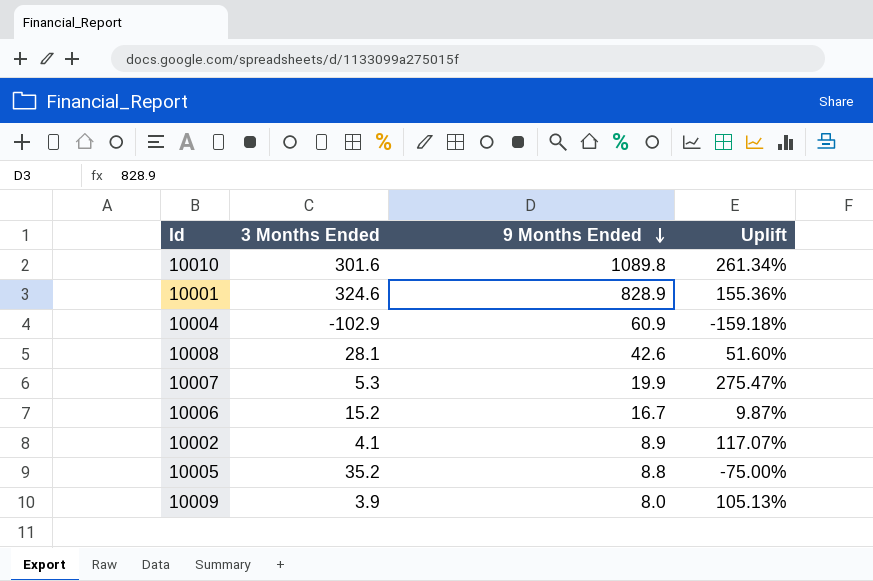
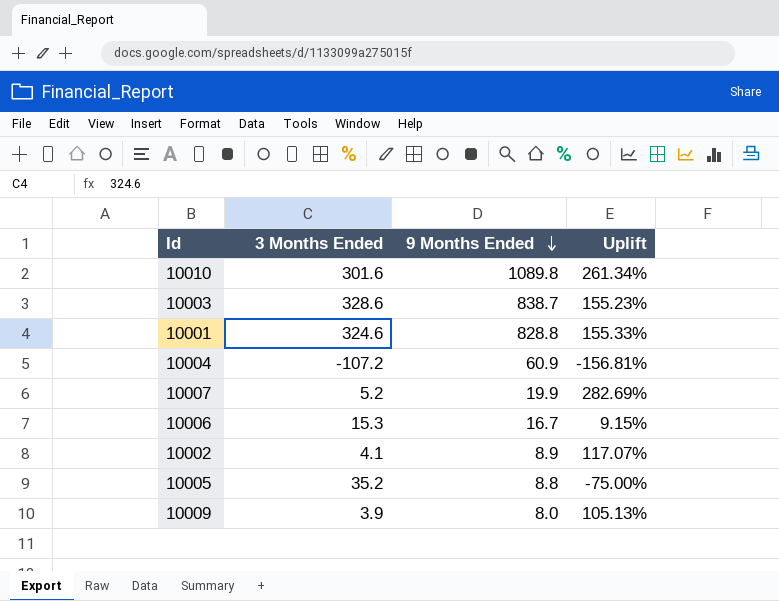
row 10008: 28.1 | 42.6 | 51.60% -> none
row 10003: none -> 328.6 | 838.7 | 155.23%
10001 | 9 Months Ended: 828.9 -> 828.8
10001 | Uplift: 155.36% -> 155.33%
10004 | 3 Months Ended: -102.9 -> -107.2
10004 | Uplift: -159.18% -> -156.81%
10007 | 3 Months Ended: 5.3 -> 5.2
10007 | Uplift: 275.47% -> 282.69%
10006 | 3 Months Ended: 15.2 -> 15.3
10006 | Uplift: 9.87% -> 9.15%

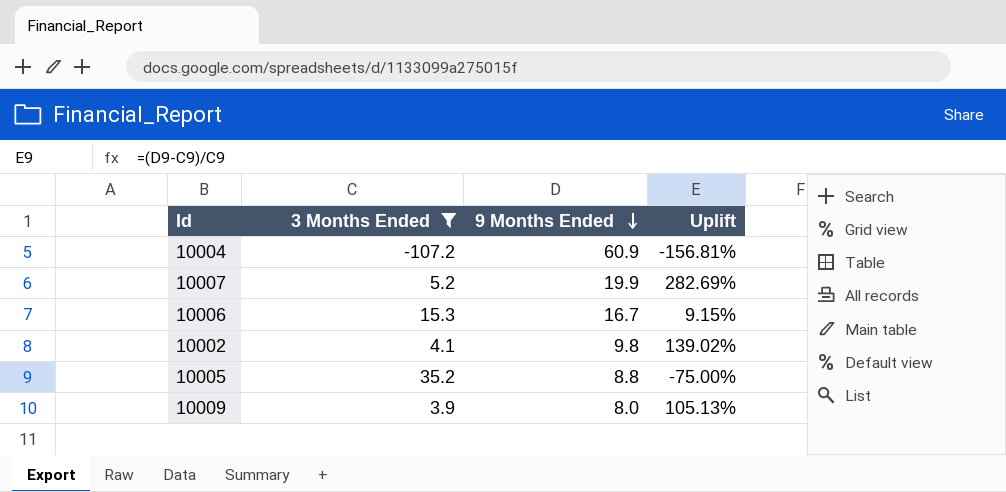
filter: none -> 3 Months Ended <= 35.2
10002 | 9 Months Ended: 8.9 -> 9.8
10002 | Uplift: 117.07% -> 139.02%

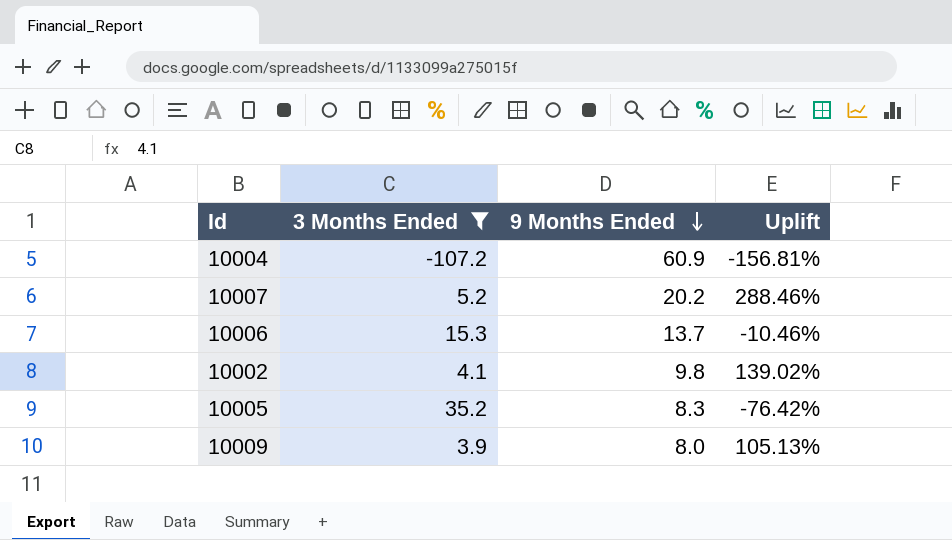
10007 | 9 Months Ended: 19.9 -> 20.2
10007 | Uplift: 282.69% -> 288.46%
10006 | 9 Months Ended: 16.7 -> 13.7
10006 | Uplift: 9.15% -> -10.46%
10005 | 9 Months Ended: 8.8 -> 8.3
10005 | Uplift: -75.00% -> -76.42%

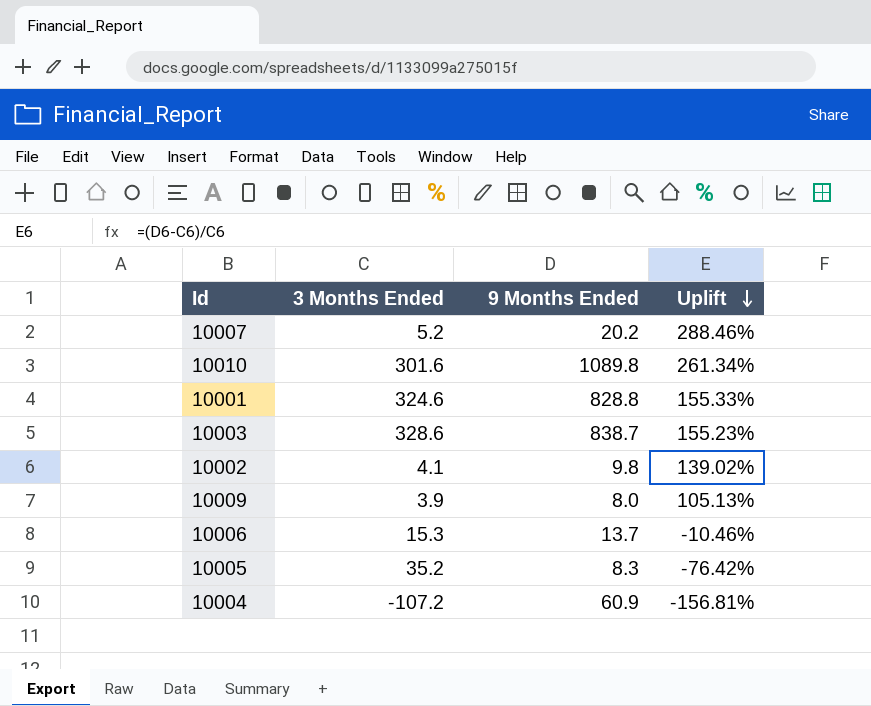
filter: 3 Months Ended <= 35.2 -> none
row order: 9 Months Ended descending -> Uplift descending

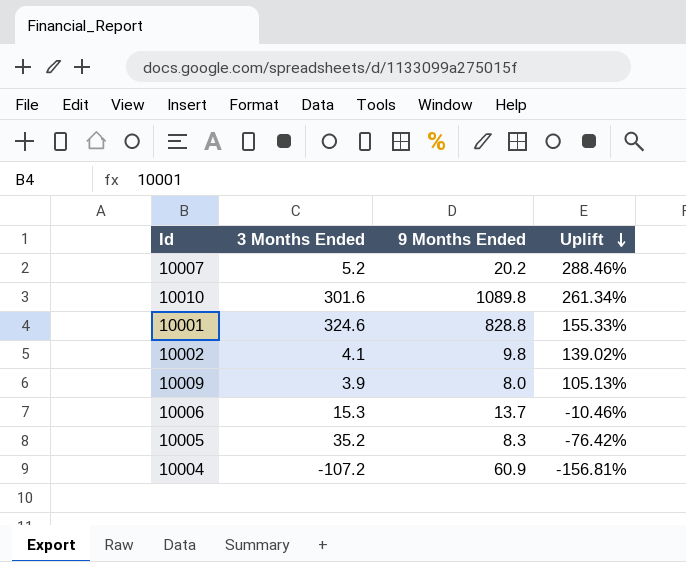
row 10003: 328.6 | 838.7 | 155.23% -> none

